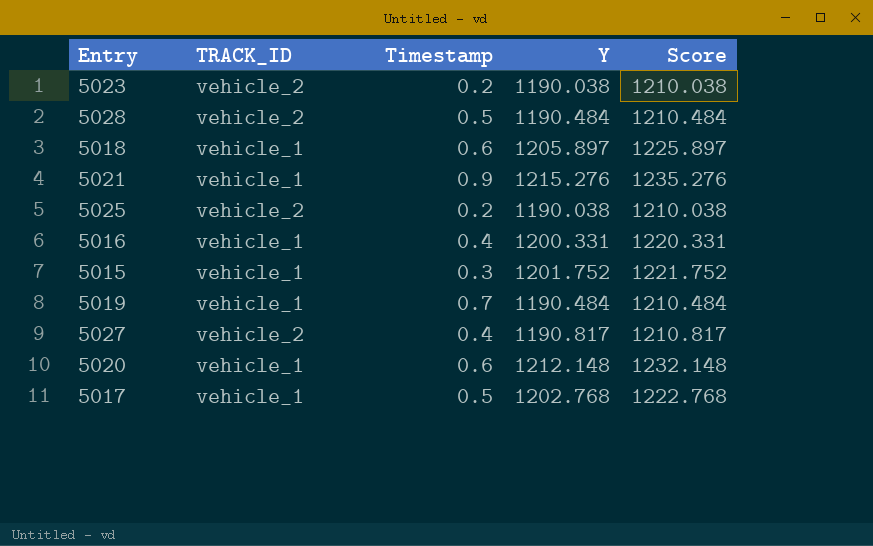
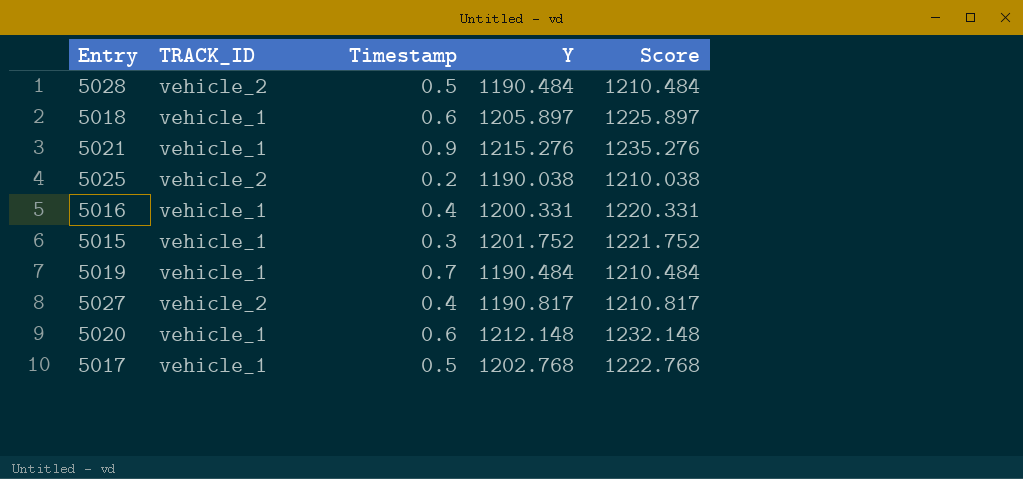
row 5023: vehicle_2 | 0.2 | 1190.038 | 1210.038 -> none

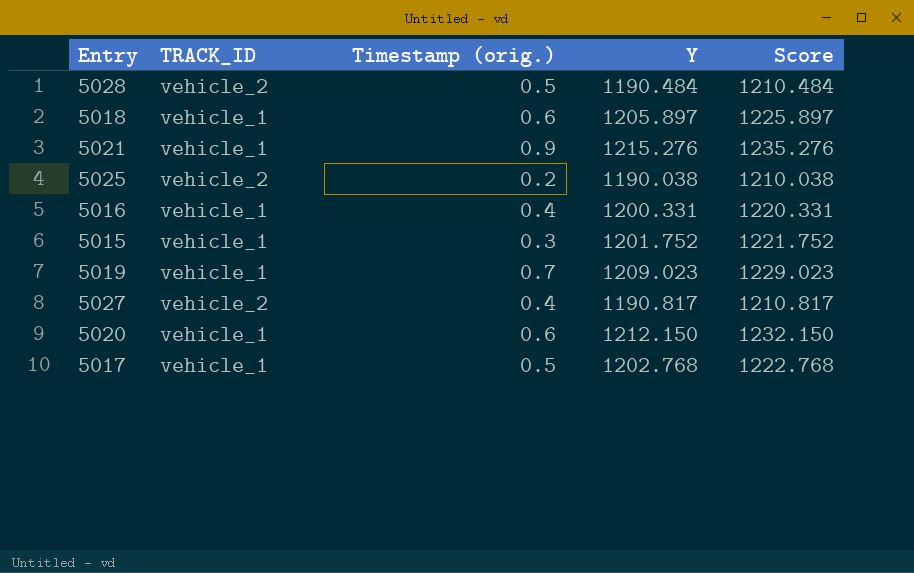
column name: Timestamp -> Timestamp (orig.)
5019 | Y: 1190.484 -> 1209.023
5019 | Score: 1210.484 -> 1229.023
5020 | Y: 1212.148 -> 1212.150
5020 | Score: 1232.148 -> 1232.150

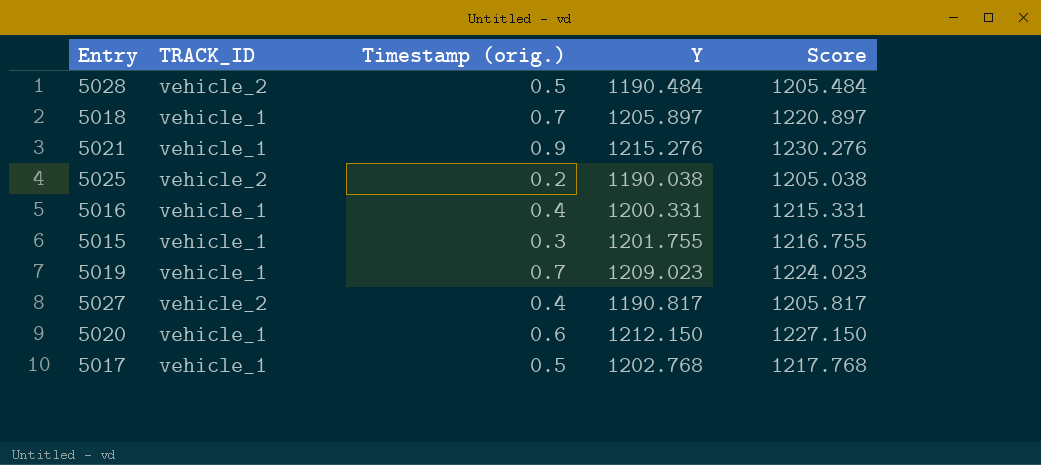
column Score | formula: [Y] + 20 -> [Y] + 15
5018 | Timestamp (orig.): 0.6 -> 0.7
5015 | Y: 1201.752 -> 1201.755

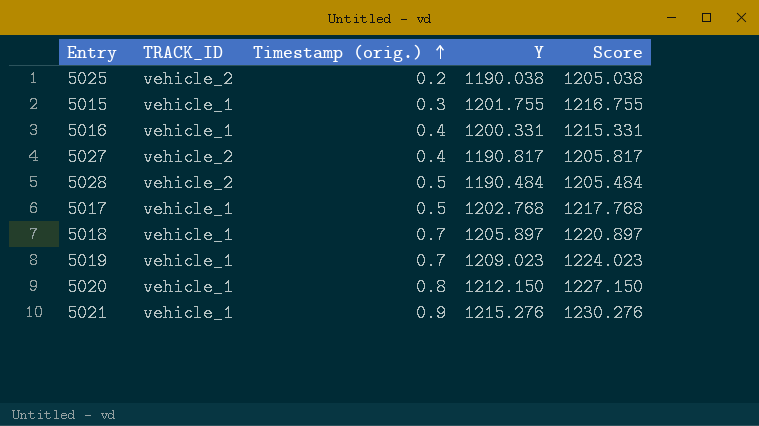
row order: none -> Timestamp (orig.) ascending
5020 | Timestamp (orig.): 0.6 -> 0.8

